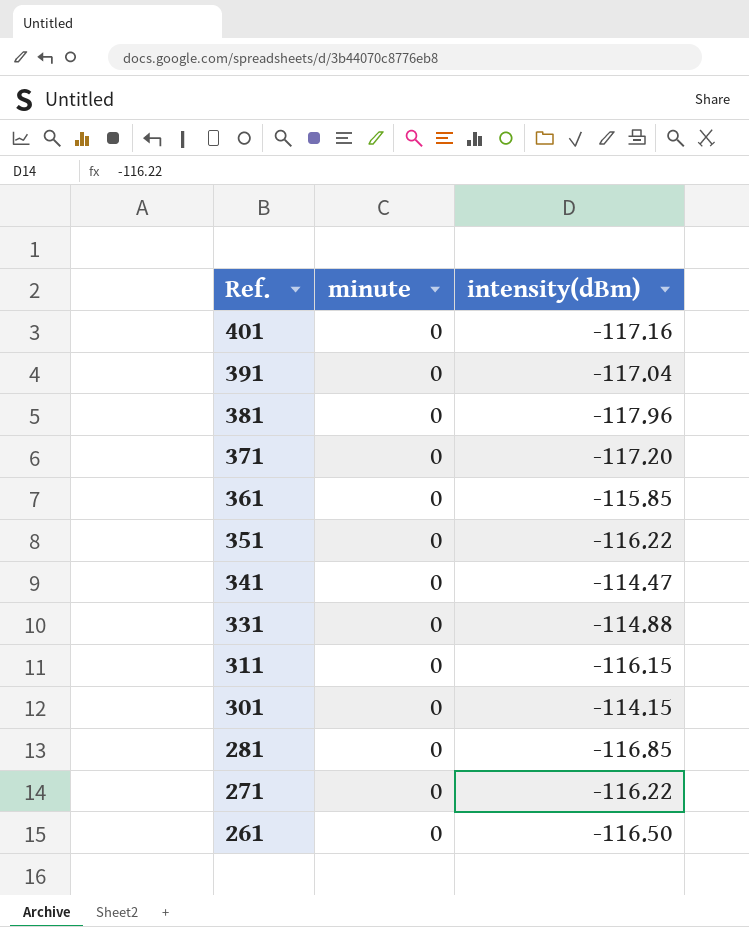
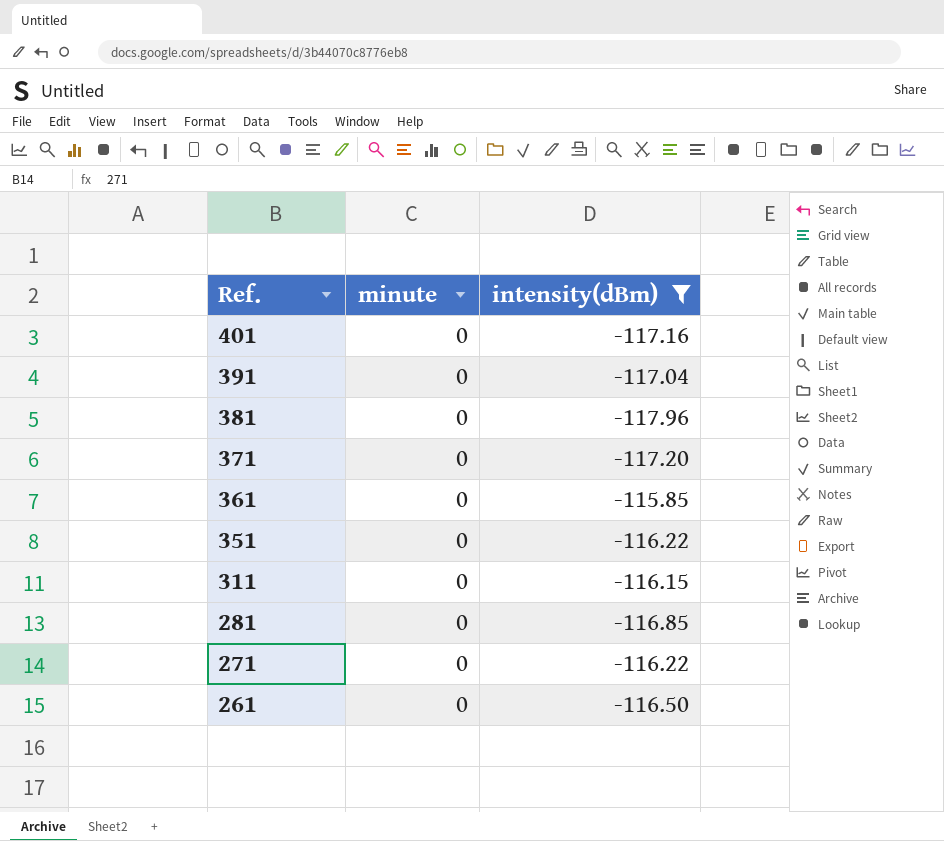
filter: none -> intensity(dBm) <= -115.85

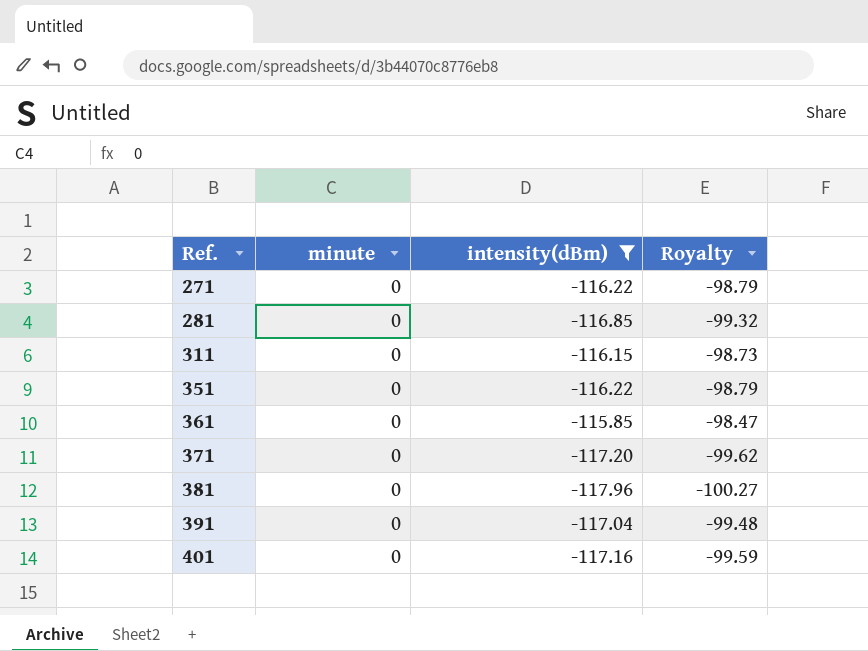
row order: Ref. descending -> Ref. ascending
column Royalty | formula: none -> [intensity(dBm)] * 0.85
row 261: 0 | -116.50 -> none

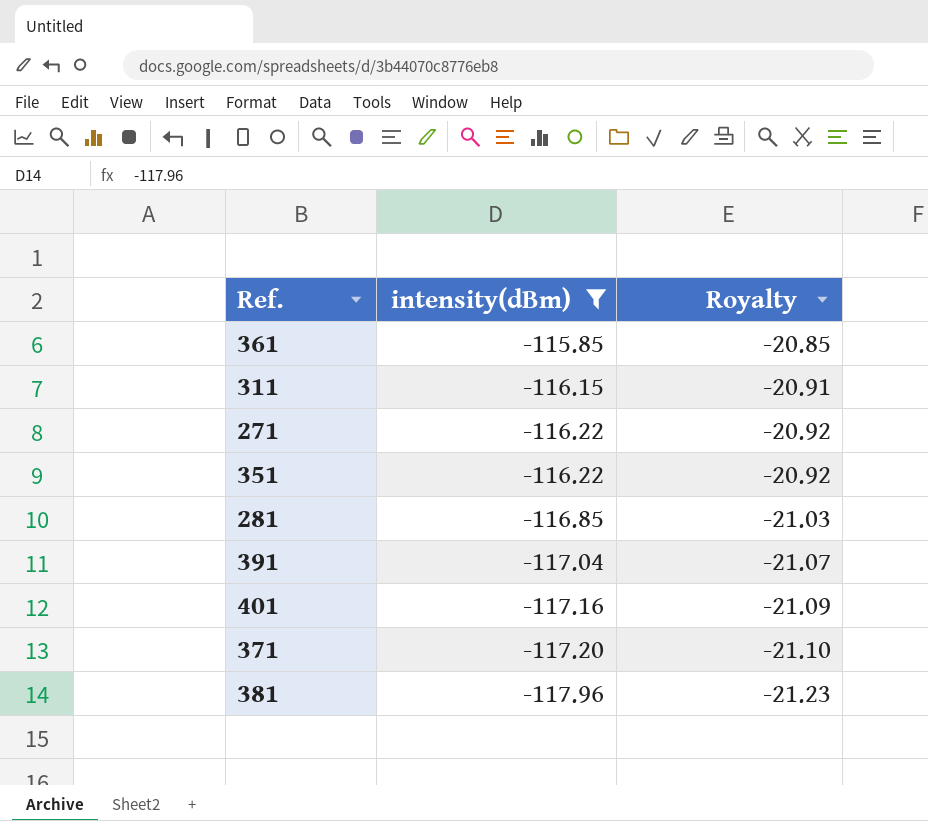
row order: Ref. ascending -> intensity(dBm) descending
column minute | position: 2 -> none
column Royalty | formula: [intensity(dBm)] * 0.85 -> [intensity(dBm)] * 0.18

